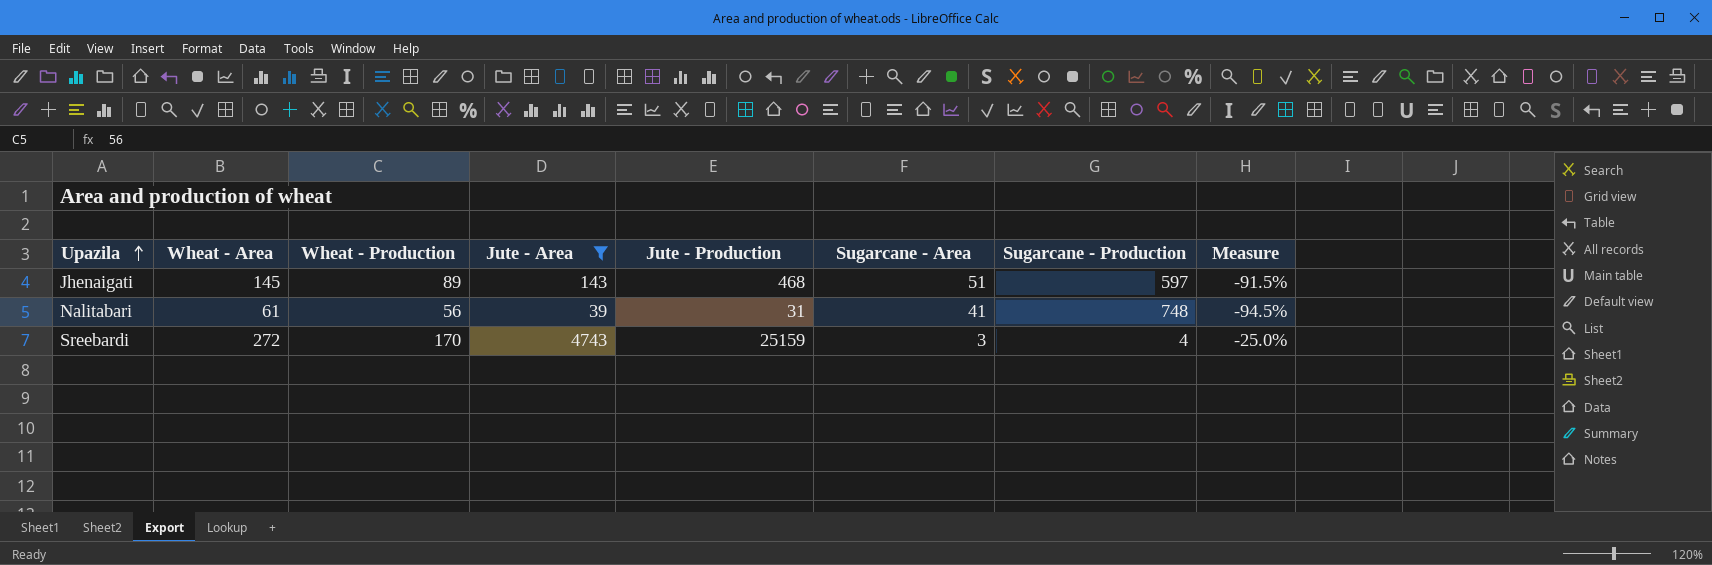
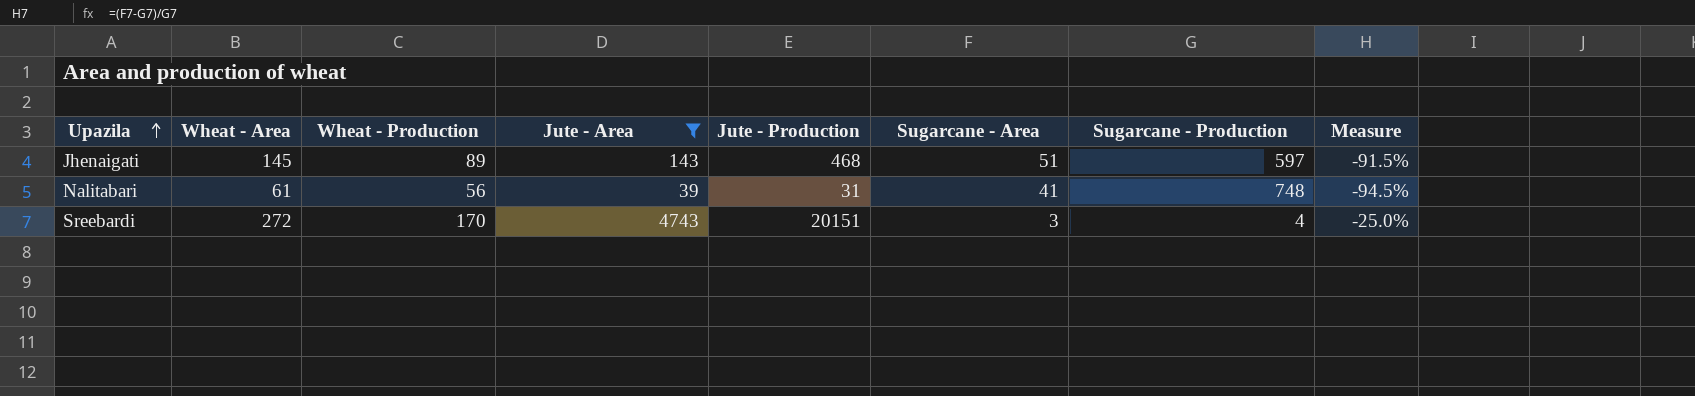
Sreebardi | Jute - Production: 25159 -> 20151

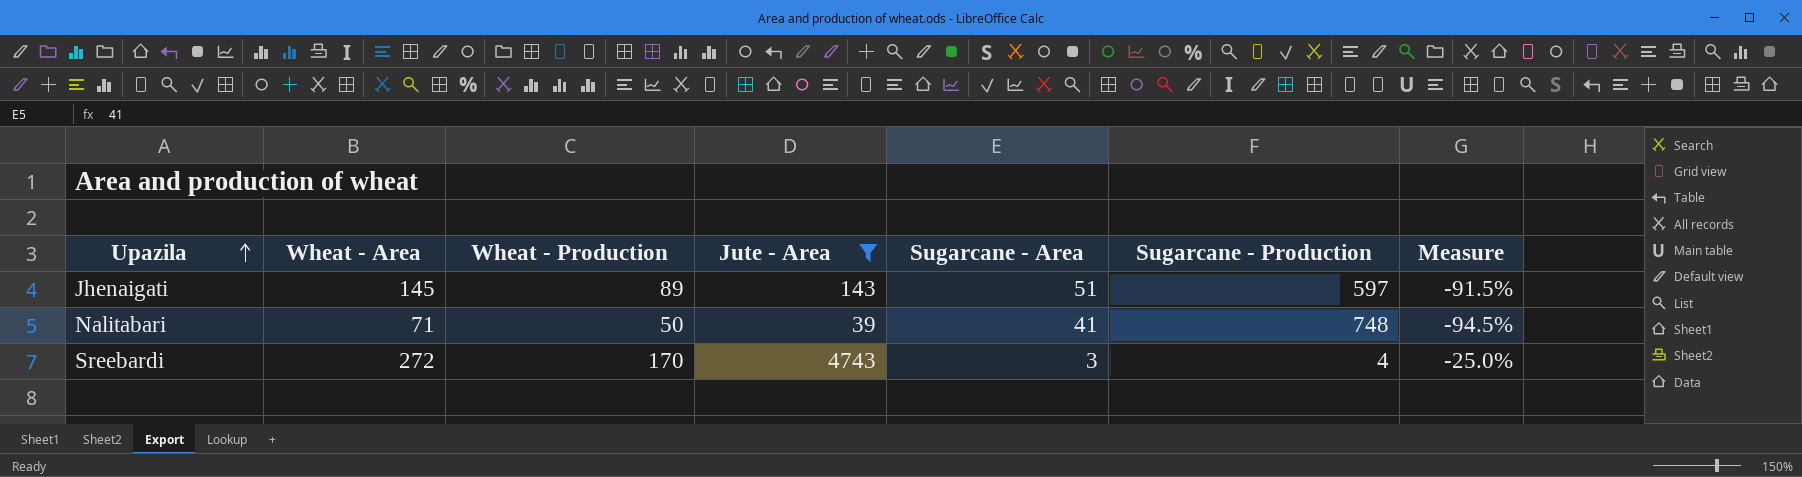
column Jute - Production | position: 5 -> none
Nalitabari | Wheat - Area: 61 -> 71
Nalitabari | Wheat - Production: 56 -> 50

